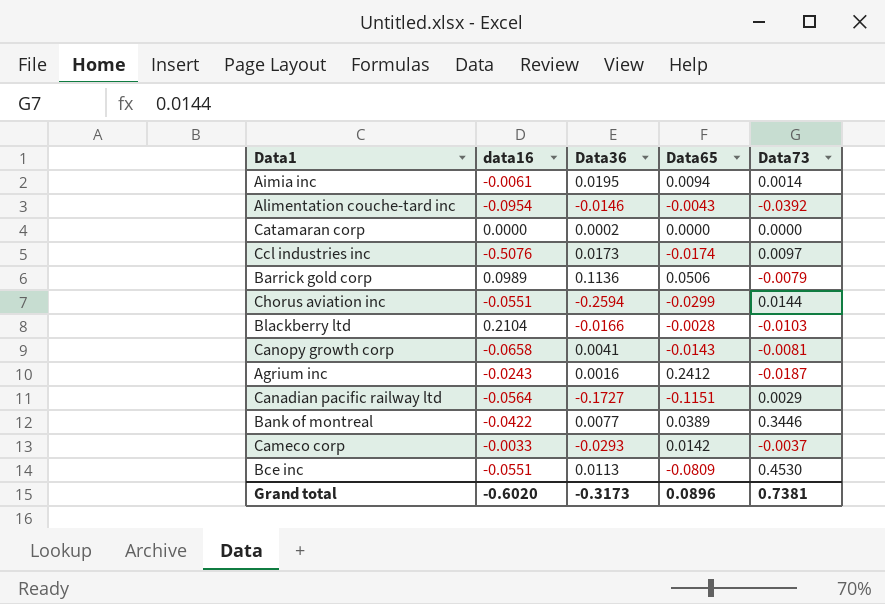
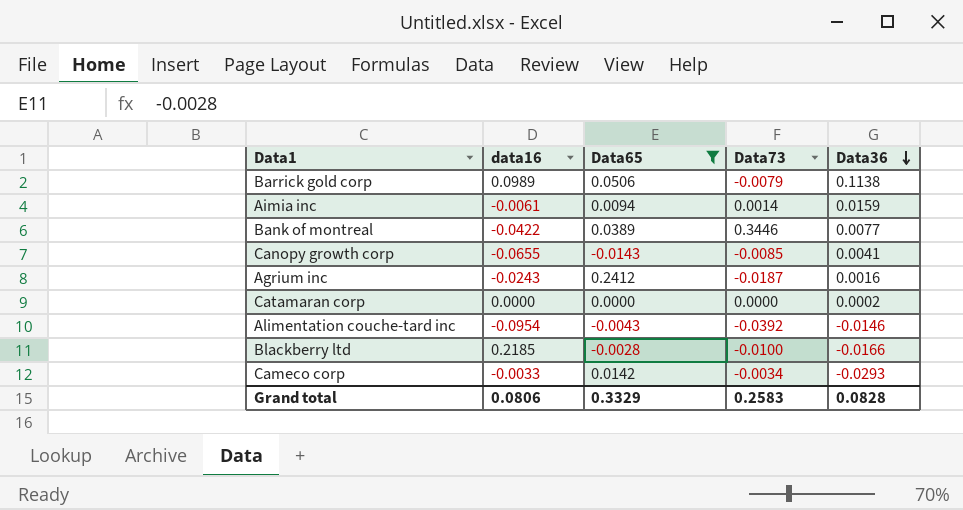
filter: none -> Data65 >= -0.0143
row order: none -> Data36 descending
column Data36 | position: 3 -> 5
Barrick gold corp | Data36: 0.1136 -> 0.1138
Aimia inc | Data36: 0.0195 -> 0.0159
Canopy growth corp | data16: -0.0658 -> -0.0655
Canopy growth corp | Data73: -0.0081 -> -0.0085
Blackberry ltd | data16: 0.2104 -> 0.2185
Blackberry ltd | Data73: -0.0103 -> -0.0100
Cameco corp | Data73: -0.0037 -> -0.0034
Grand total | data16: -0.6020 -> 0.0806
Grand total | Data65: 0.0896 -> 0.3329
Grand total | Data73: 0.7381 -> 0.2583
Grand total | Data36: -0.3173 -> 0.0828

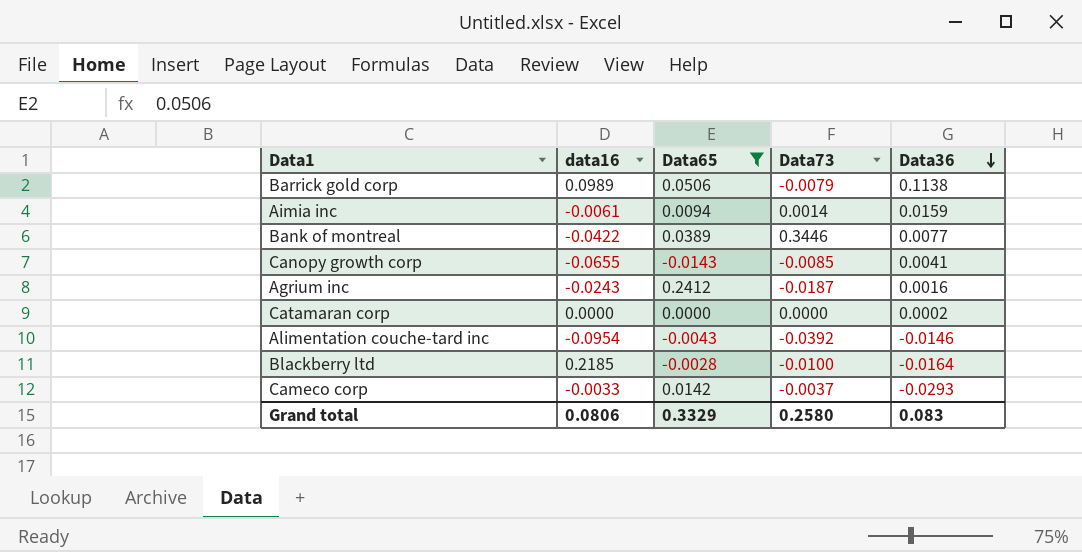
Blackberry ltd | Data36: -0.0166 -> -0.0164
Cameco corp | Data73: -0.0034 -> -0.0037
Grand total | Data73: 0.2583 -> 0.2580
Grand total | Data36: 0.0828 -> 0.083

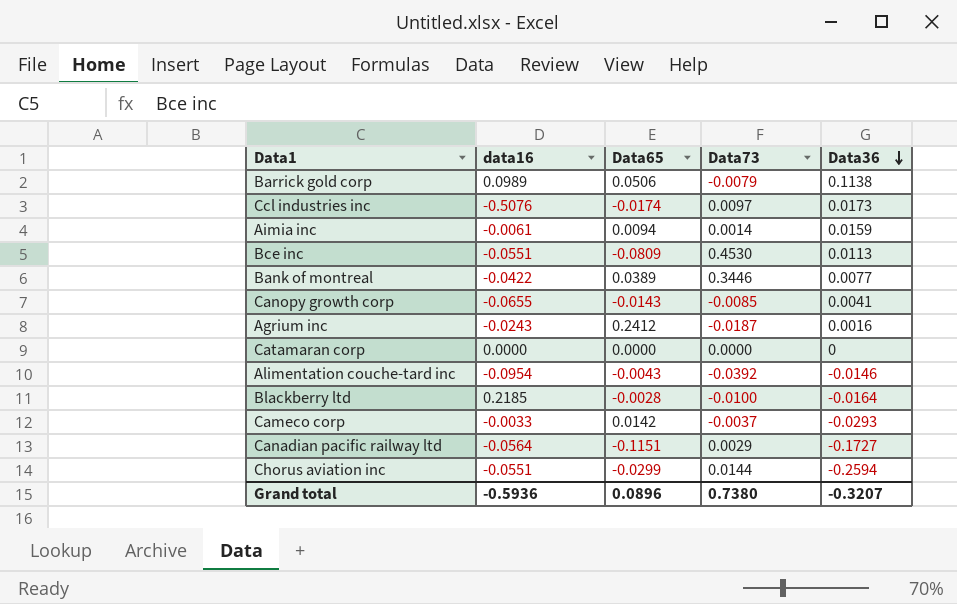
filter: Data65 >= -0.0143 -> none
Catamaran corp | Data36: 0.0002 -> 0
Grand total | data16: 0.0806 -> -0.5936
Grand total | Data65: 0.3329 -> 0.0896
Grand total | Data73: 0.2580 -> 0.7380
Grand total | Data36: 0.083 -> -0.3207

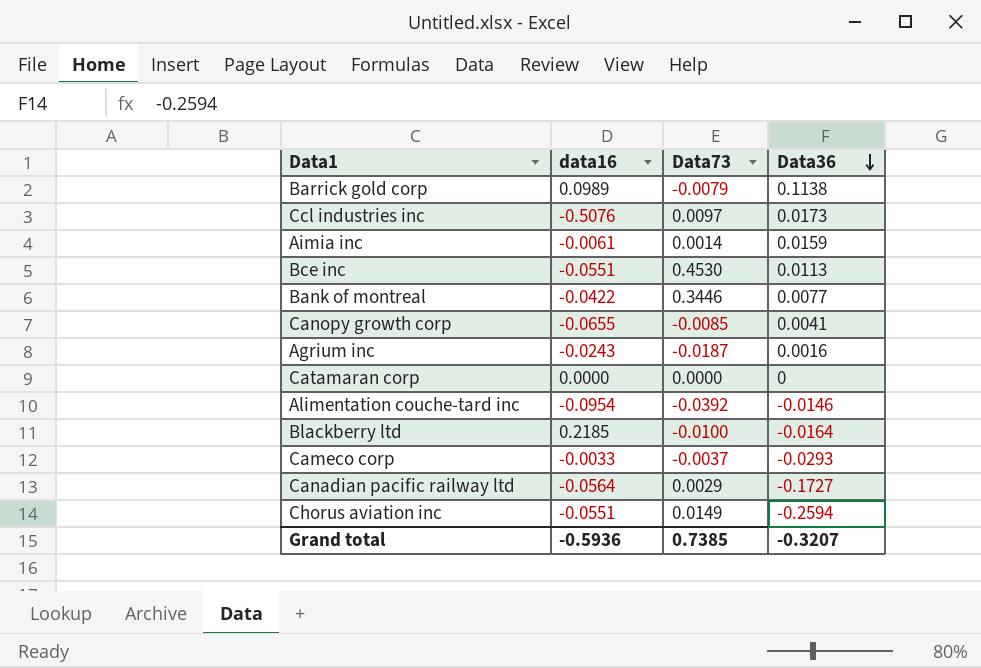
column Data65 | position: 3 -> none
Chorus aviation inc | Data73: 0.0144 -> 0.0149
Grand total | Data73: 0.7380 -> 0.7385

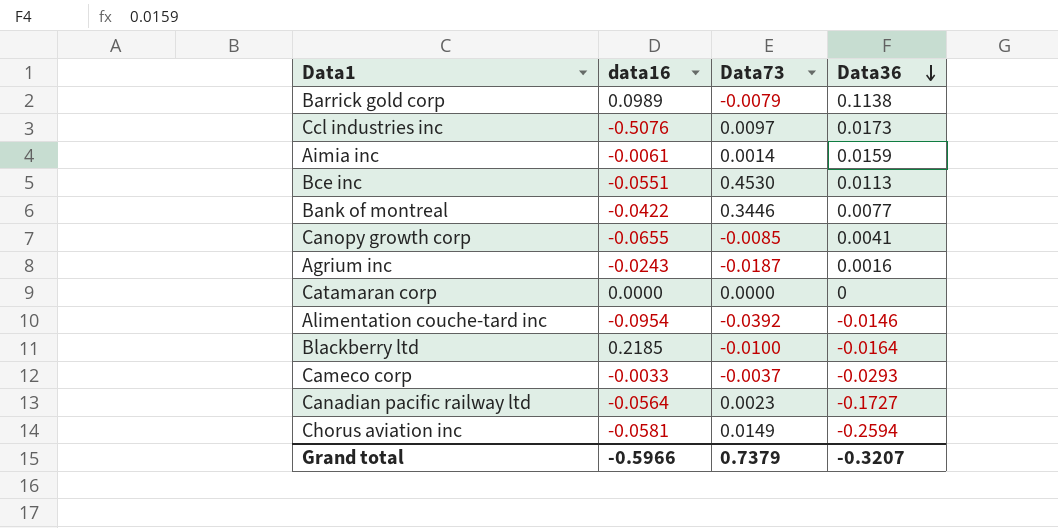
Canadian pacific railway ltd | Data73: 0.0029 -> 0.0023
Chorus aviation inc | data16: -0.0551 -> -0.0581
Grand total | data16: -0.5936 -> -0.5966
Grand total | Data73: 0.7385 -> 0.7379

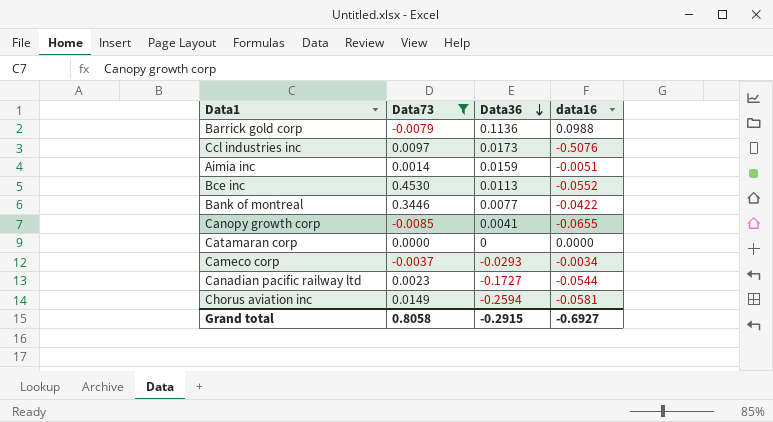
filter: none -> Data73 >= -0.0085
column data16 | position: 2 -> 4
Barrick gold corp | Data36: 0.1138 -> 0.1136
Barrick gold corp | data16: 0.0989 -> 0.0988
Aimia inc | data16: -0.0061 -> -0.0051
Bce inc | data16: -0.0551 -> -0.0552
Cameco corp | data16: -0.0033 -> -0.0034
Canadian pacific railway ltd | data16: -0.0564 -> -0.0544
Grand total | Data73: 0.7379 -> 0.8058
Grand total | Data36: -0.3207 -> -0.2915
Grand total | data16: -0.5966 -> -0.6927

